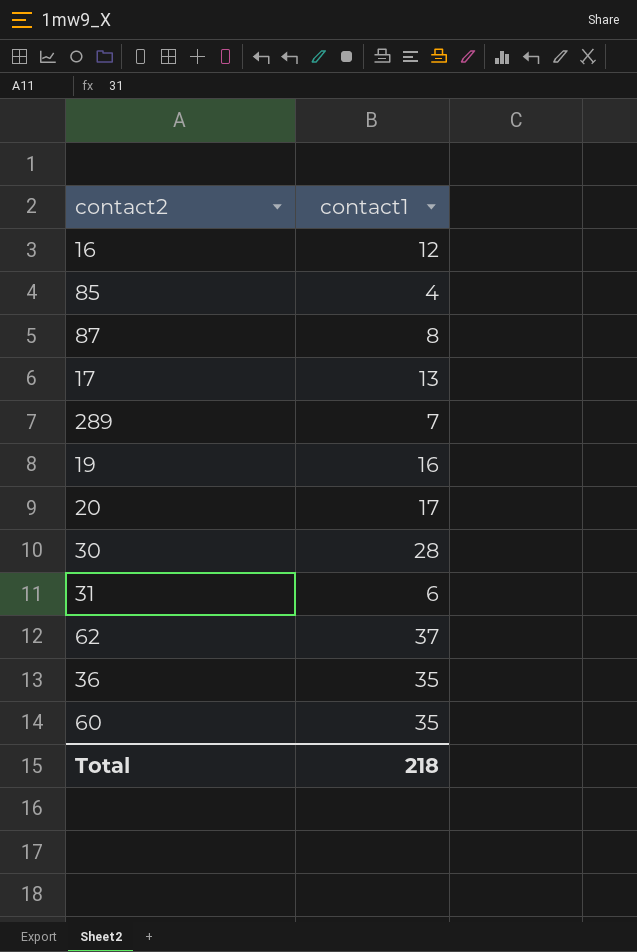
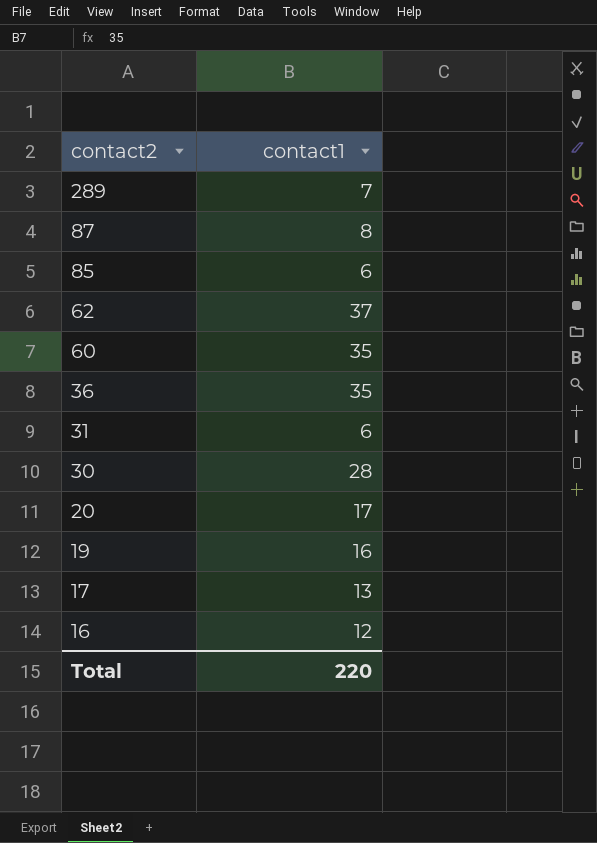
row order: none -> contact2 descending
85 | contact1: 4 -> 6
Total | contact1: 218 -> 220

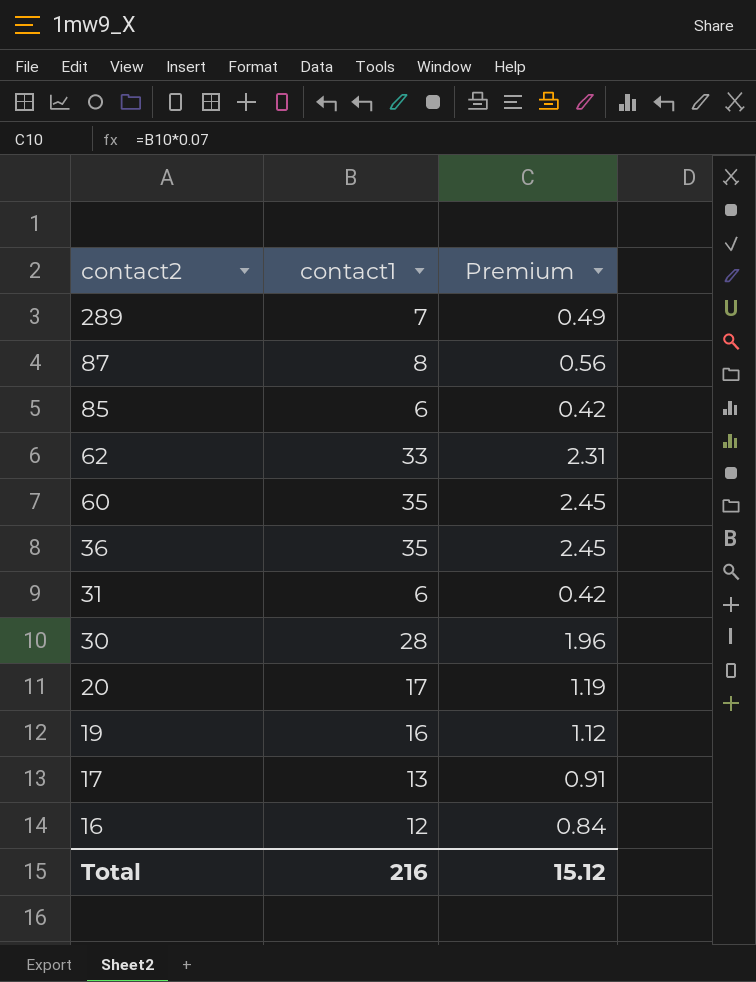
column Premium | formula: none -> [contact1] * 0.07
62 | contact1: 37 -> 33
Total | contact1: 220 -> 216

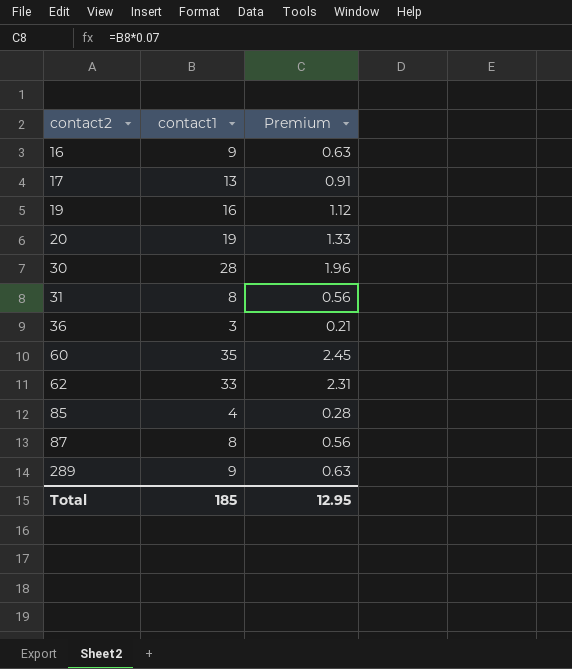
row order: contact2 descending -> contact2 ascending
16 | contact1: 12 -> 9
16 | Premium: 0.84 -> 0.63
20 | contact1: 17 -> 19
20 | Premium: 1.19 -> 1.33
31 | contact1: 6 -> 8
31 | Premium: 0.42 -> 0.56
36 | contact1: 35 -> 3
36 | Premium: 2.45 -> 0.21
85 | contact1: 6 -> 4
85 | Premium: 0.42 -> 0.28
289 | contact1: 7 -> 9
289 | Premium: 0.49 -> 0.63
Total | contact1: 216 -> 185
Total | Premium: 15.12 -> 12.95

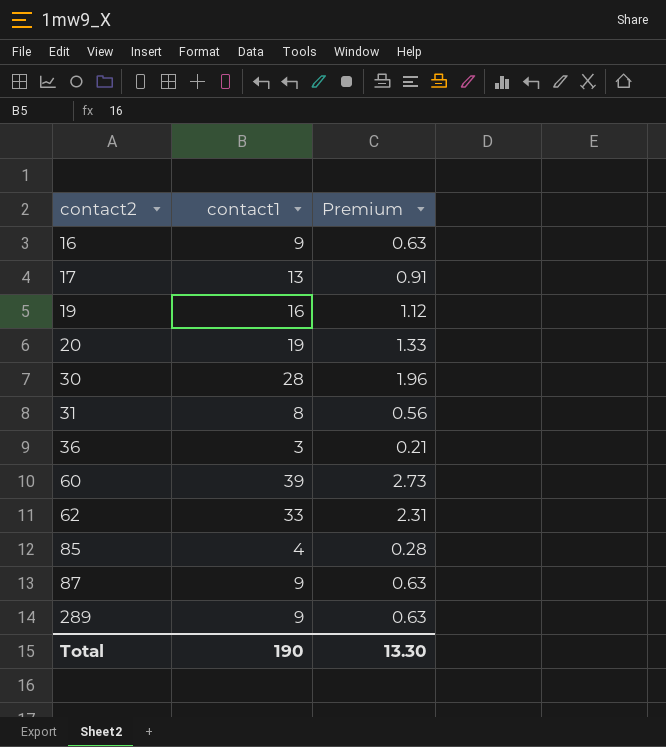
60 | contact1: 35 -> 39
60 | Premium: 2.45 -> 2.73
87 | contact1: 8 -> 9
87 | Premium: 0.56 -> 0.63
Total | contact1: 185 -> 190
Total | Premium: 12.95 -> 13.30

